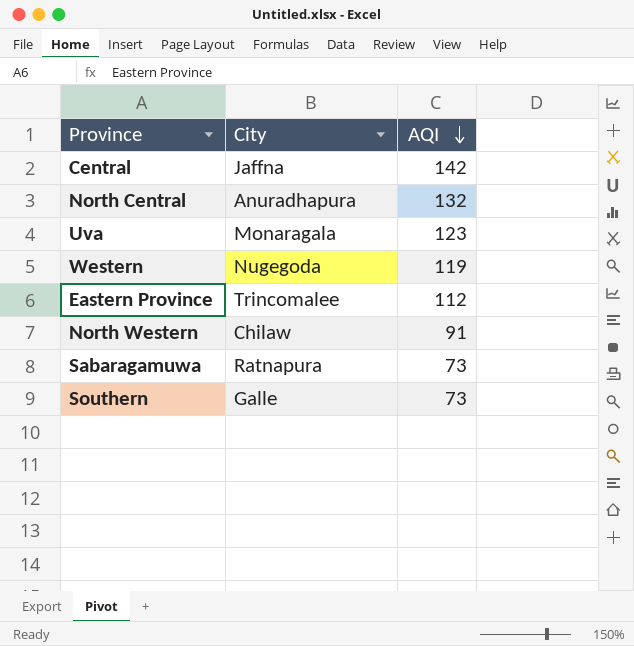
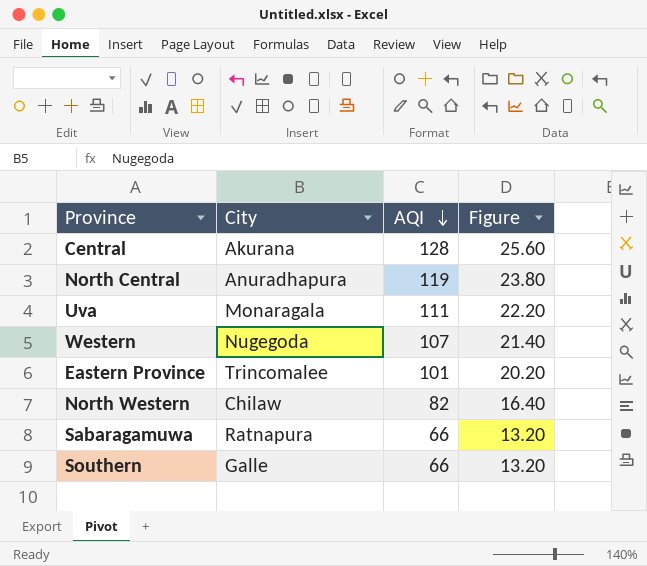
column Figure | formula: none -> [AQI] * 0.2
Central | City: Jaffna -> Akurana
Central | AQI: 142 -> 128
North Central | AQI: 132 -> 119
Uva | AQI: 123 -> 111
Western | AQI: 119 -> 107
Eastern Province | AQI: 112 -> 101
North Western | AQI: 91 -> 82
Sabaragamuwa | AQI: 73 -> 66
Southern | AQI: 73 -> 66

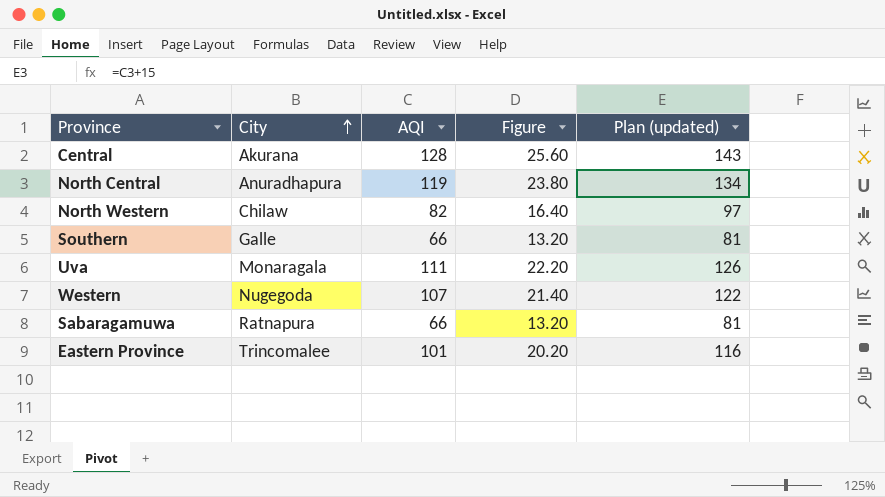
row order: AQI descending -> City ascending
column Plan (updated) | formula: none -> [AQI] + 15

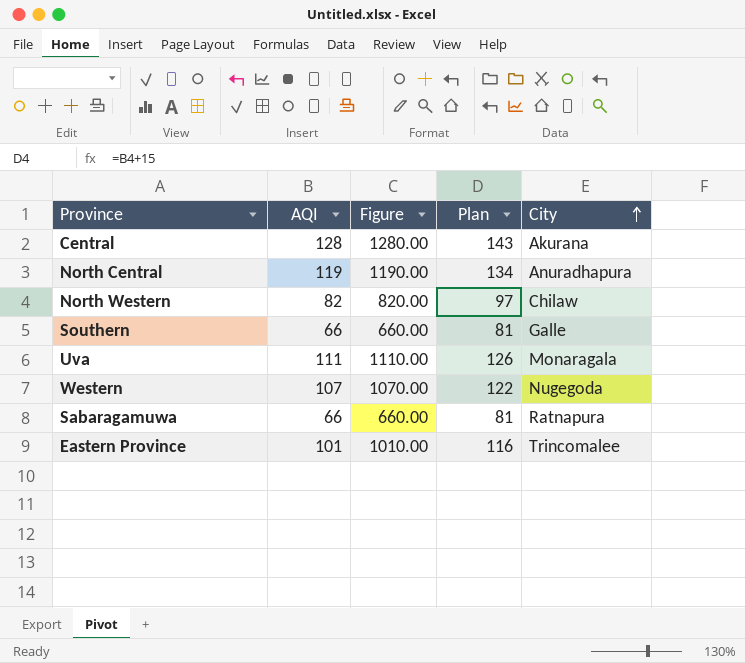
column Figure | formula: [AQI] * 0.2 -> [AQI] * 10
column name: Plan (updated) -> Plan
column City | position: 2 -> 5

